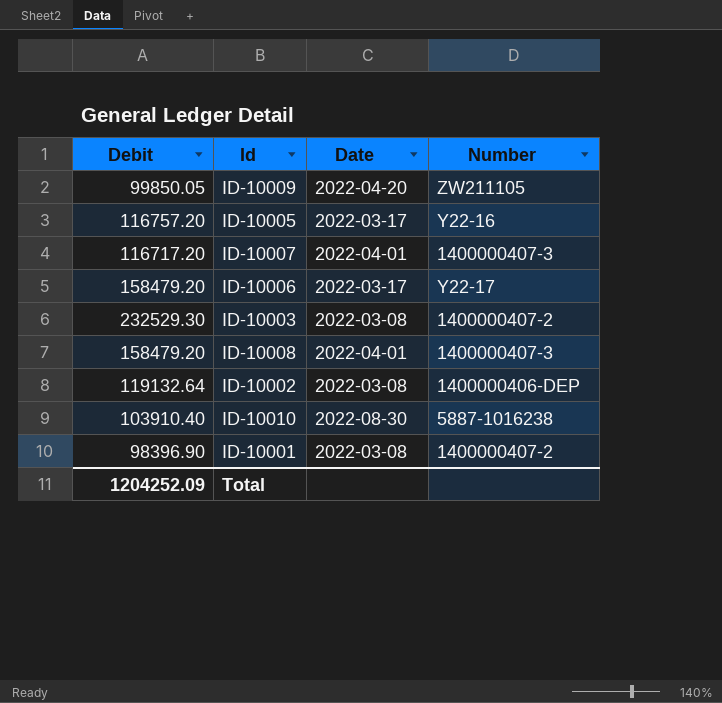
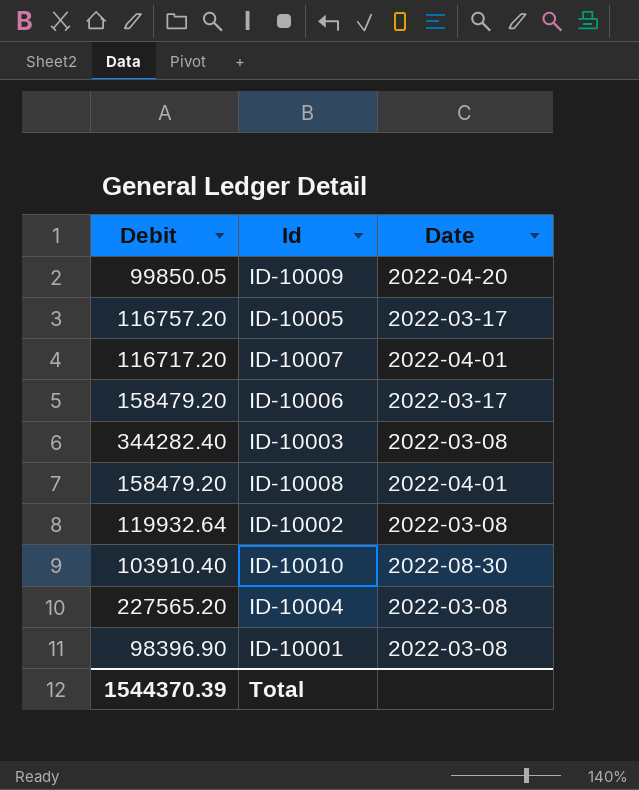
column Number | position: 4 -> none
ID-10003 | Debit: 232529.30 -> 344282.40
ID-10002 | Debit: 119132.64 -> 119932.64
row ID-10004: none -> 227565.20 | 2022-03-08
Total | Debit: 1204252.09 -> 1544370.39

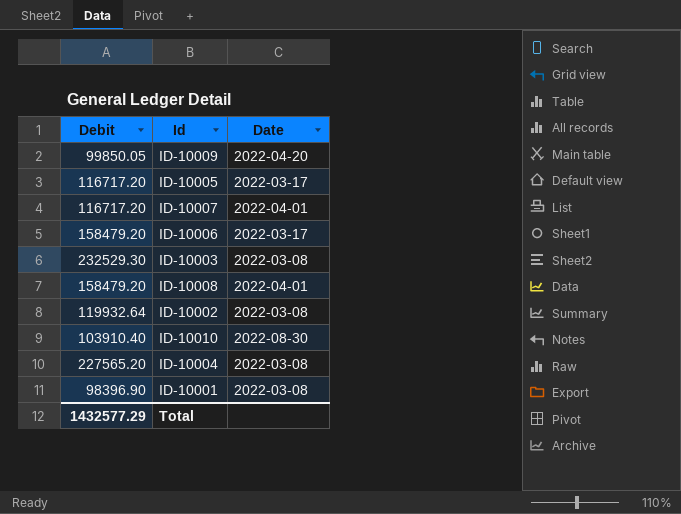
ID-10005 | Debit: 116757.20 -> 116717.20
ID-10003 | Debit: 344282.40 -> 232529.30
Total | Debit: 1544370.39 -> 1432577.29

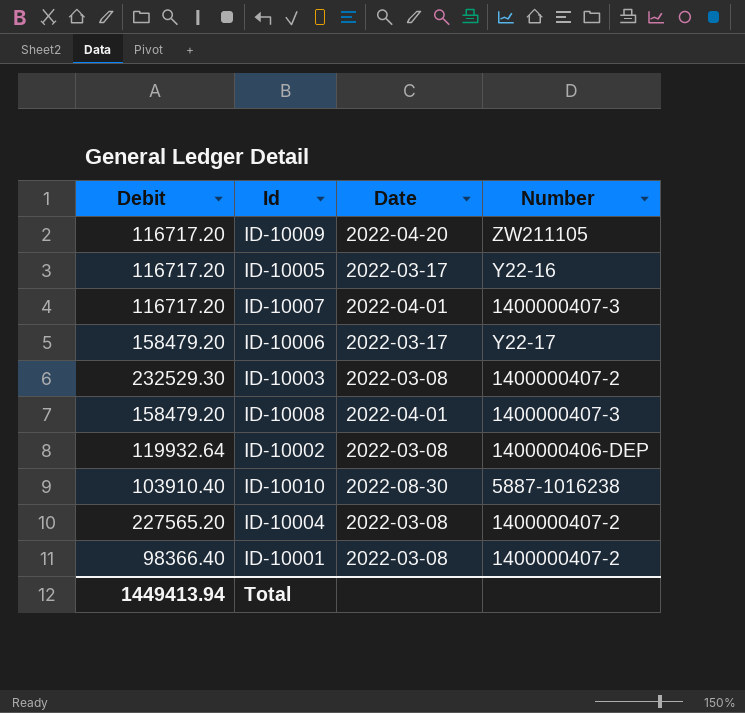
column Number | position: none -> 4
ID-10009 | Debit: 99850.05 -> 116717.20
ID-10001 | Debit: 98396.90 -> 98366.40
Total | Debit: 1432577.29 -> 1449413.94

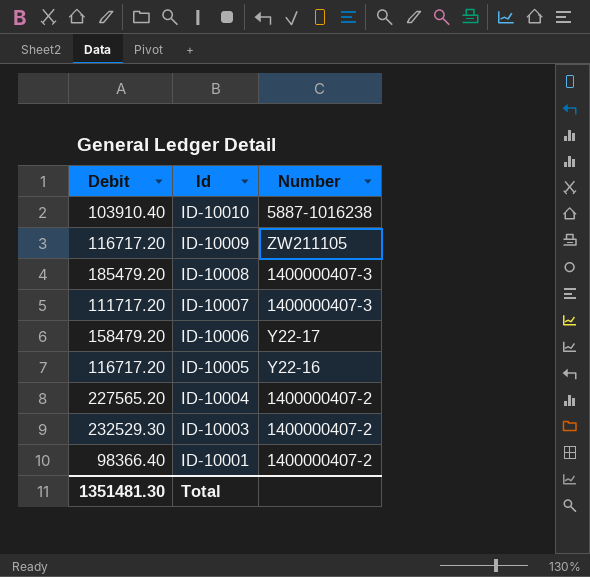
row order: none -> Id descending
column Date | position: 3 -> none
row ID-10002: 119932.64 | 2022-03-08 | 1400000406-DEP -> none
ID-10008 | Debit: 158479.20 -> 185479.20
ID-10007 | Debit: 116717.20 -> 111717.20
Total | Debit: 1449413.94 -> 1351481.30

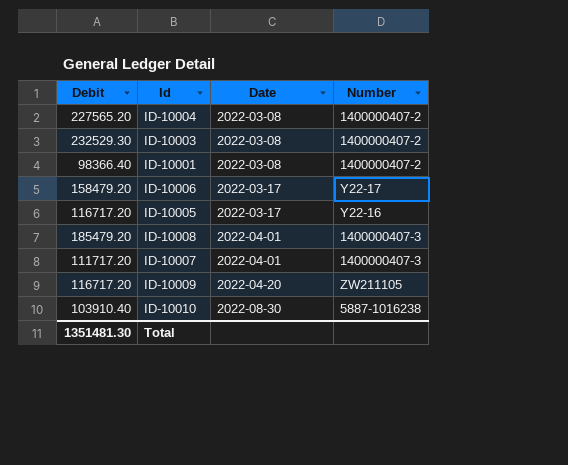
row order: Id descending -> Date ascending
column Date | position: none -> 3

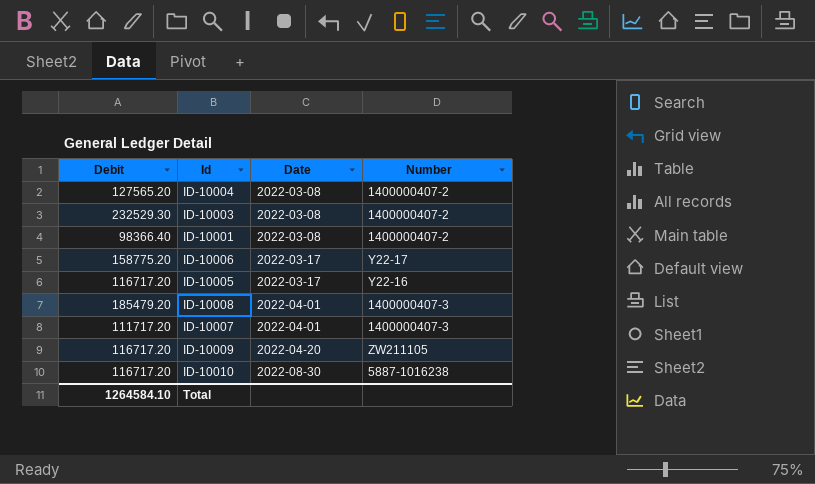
ID-10004 | Debit: 227565.20 -> 127565.20
ID-10006 | Debit: 158479.20 -> 158775.20
ID-10010 | Debit: 103910.40 -> 116717.20
Total | Debit: 1351481.30 -> 1264584.10

